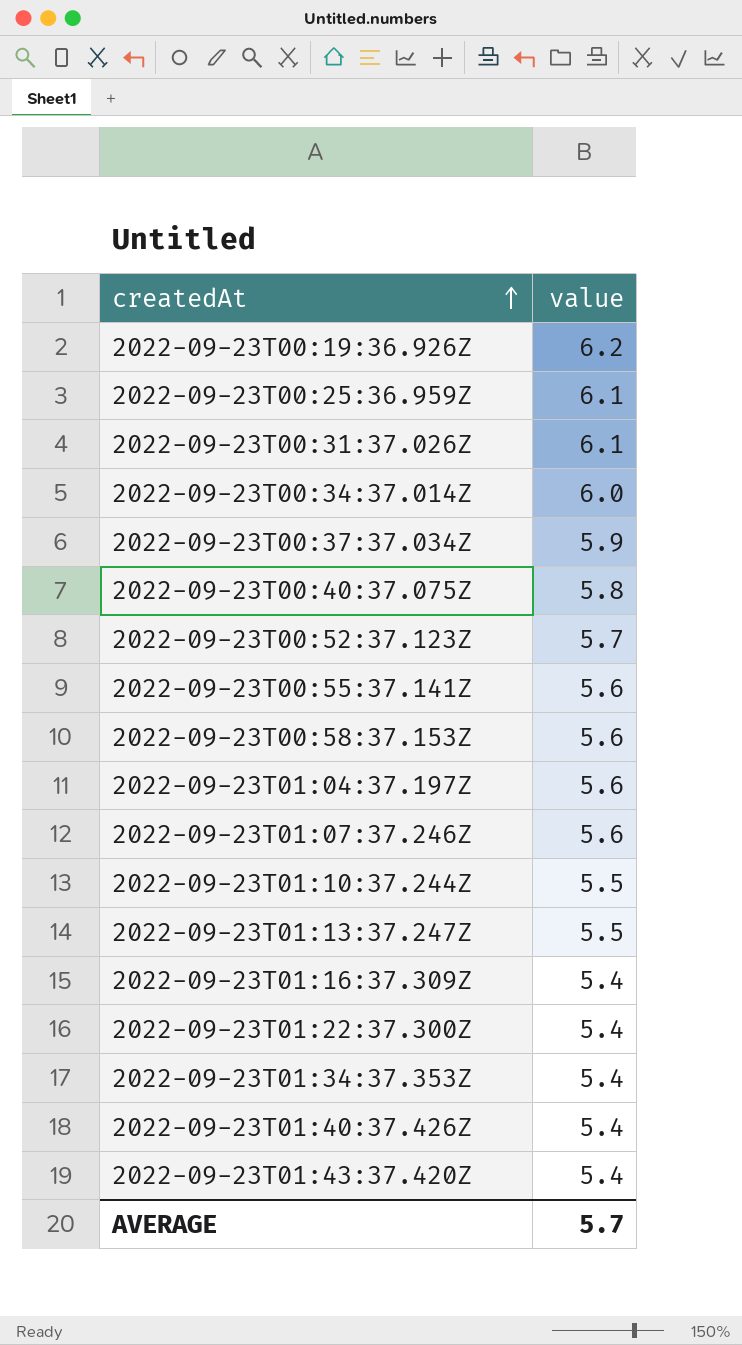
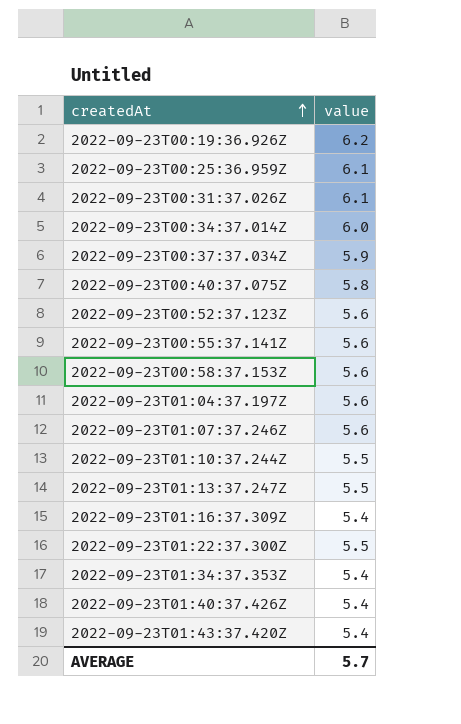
2022-09-23T00:52:37.123Z | value: 5.7 -> 5.6
2022-09-23T01:22:37.300Z | value: 5.4 -> 5.5

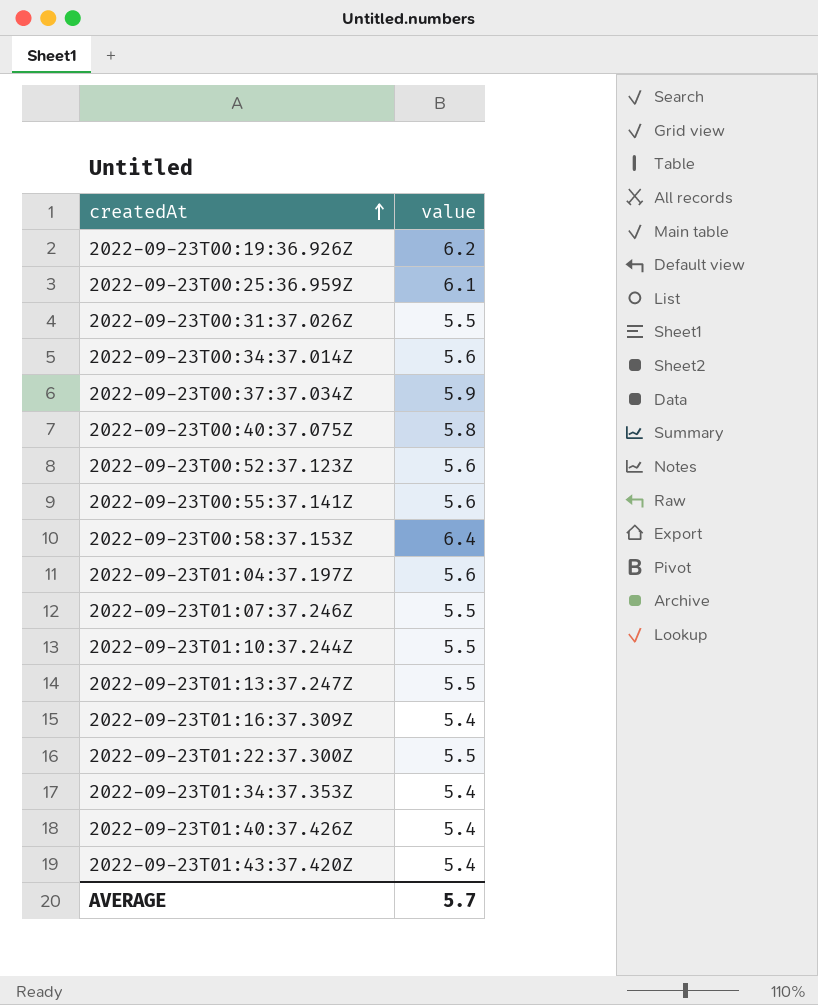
2022-09-23T00:31:37.026Z | value: 6.1 -> 5.5
2022-09-23T00:34:37.014Z | value: 6.0 -> 5.6
2022-09-23T00:58:37.153Z | value: 5.6 -> 6.4
2022-09-23T01:07:37.246Z | value: 5.6 -> 5.5

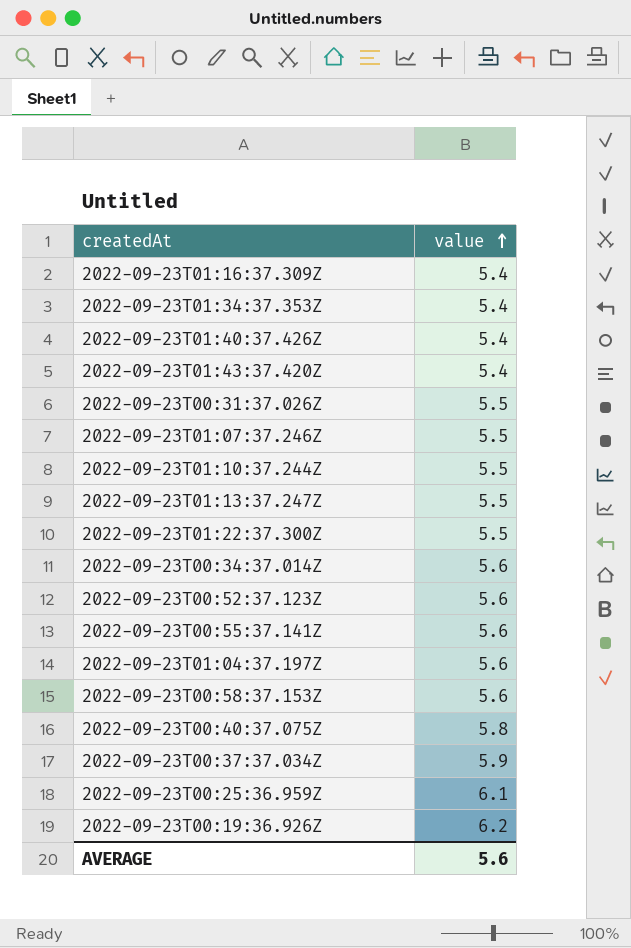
row order: createdAt ascending -> value ascending
2022-09-23T00:58:37.153Z | value: 6.4 -> 5.6
AVERAGE | value: 5.7 -> 5.6

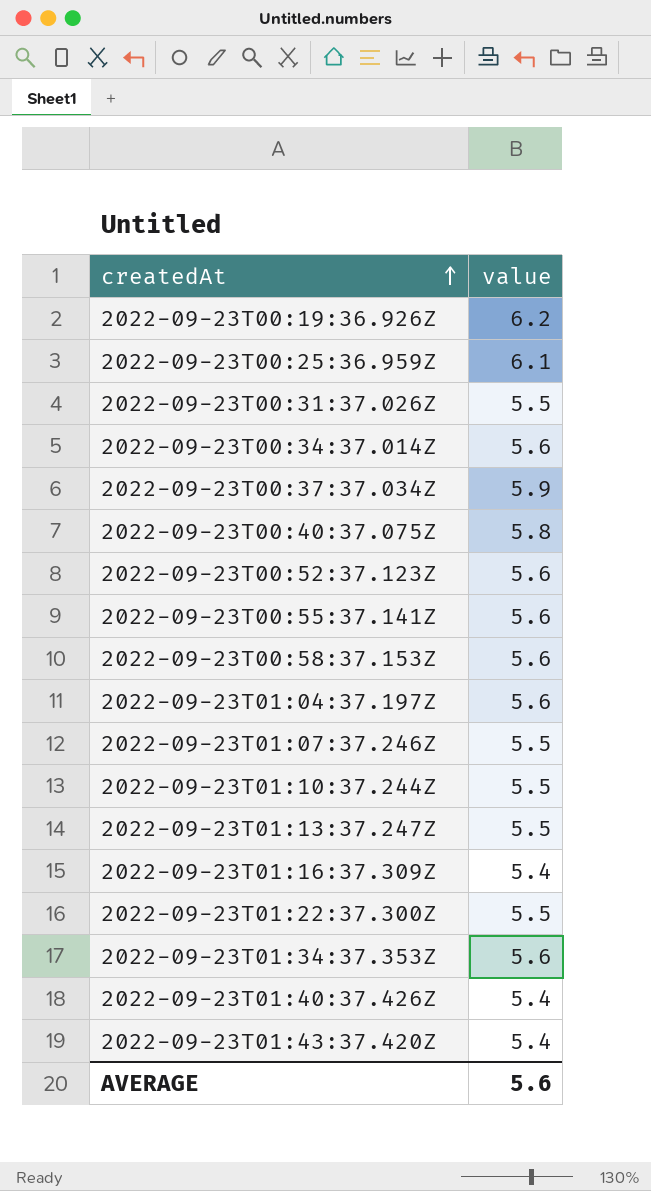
row order: value ascending -> createdAt ascending
2022-09-23T01:34:37.353Z | value: 5.4 -> 5.6

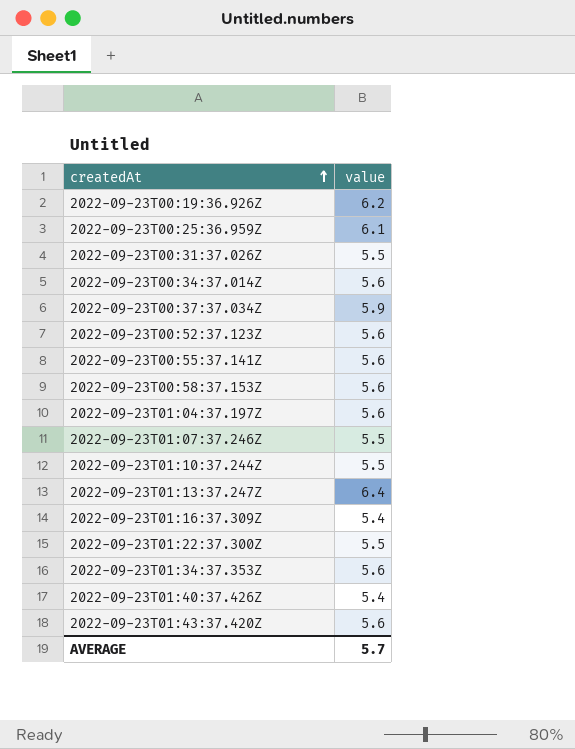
row 2022-09-23T00:40:37.075Z: 5.8 -> none
2022-09-23T01:13:37.247Z | value: 5.5 -> 6.4
2022-09-23T01:43:37.420Z | value: 5.4 -> 5.6
AVERAGE | value: 5.6 -> 5.7

